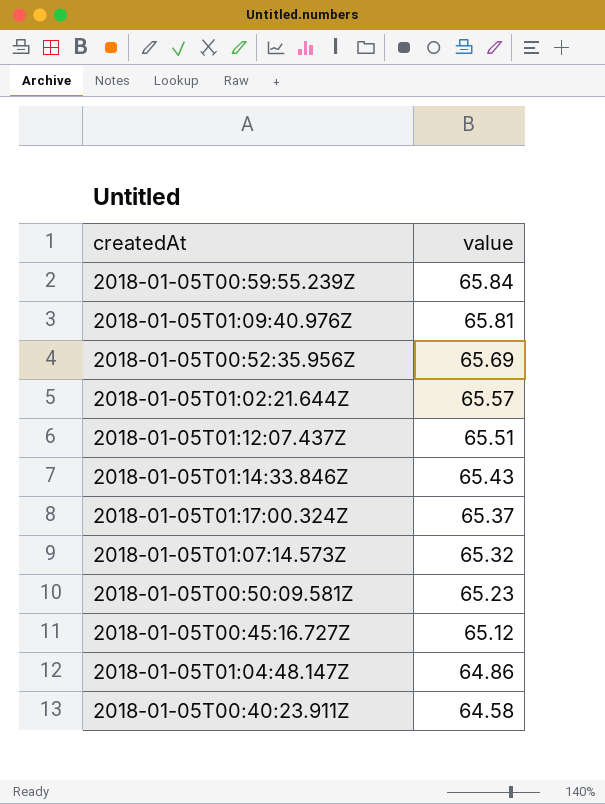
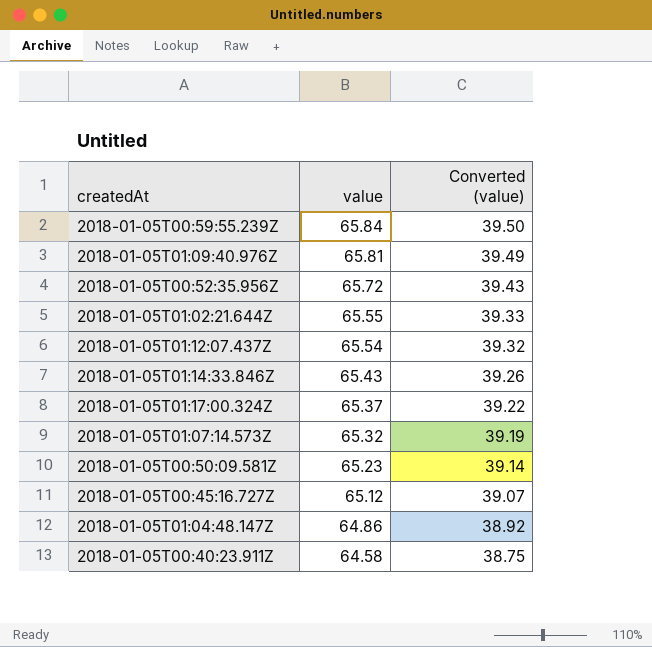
column Converted (value) | formula: none -> [value] * 0.6
2018-01-05T00:52:35.956Z | value: 65.69 -> 65.72
2018-01-05T01:02:21.644Z | value: 65.57 -> 65.55
2018-01-05T01:12:07.437Z | value: 65.51 -> 65.54

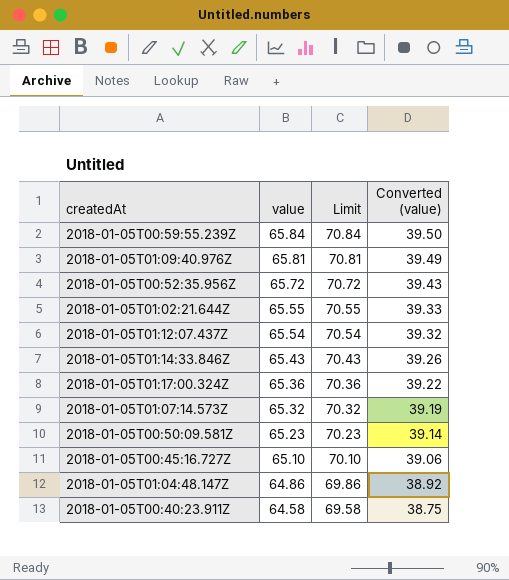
column Limit | formula: none -> [value] + 5
2018-01-05T01:17:00.324Z | value: 65.37 -> 65.36
2018-01-05T00:45:16.727Z | value: 65.12 -> 65.10
2018-01-05T00:45:16.727Z | Converted (value): 39.07 -> 39.06

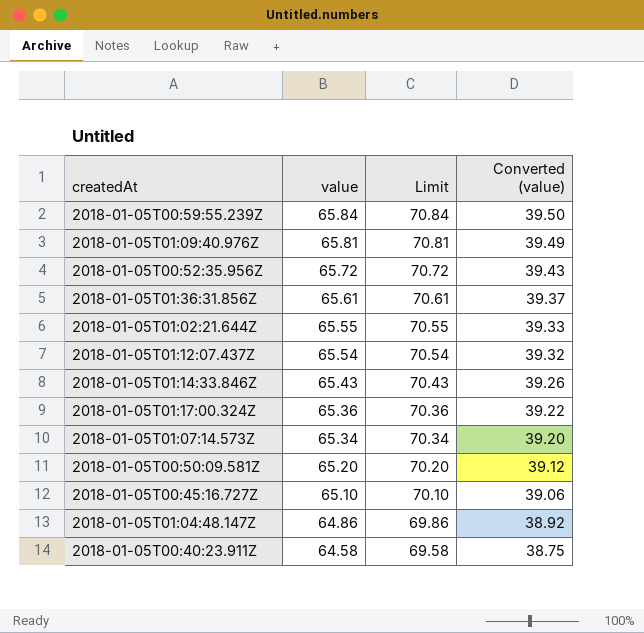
row 2018-01-05T01:36:31.856Z: none -> 65.61 | 70.61 | 39.37
2018-01-05T01:07:14.573Z | value: 65.32 -> 65.34
2018-01-05T01:07:14.573Z | Limit: 70.32 -> 70.34
2018-01-05T01:07:14.573Z | Converted (value): 39.19 -> 39.20
2018-01-05T00:50:09.581Z | value: 65.23 -> 65.20
2018-01-05T00:50:09.581Z | Limit: 70.23 -> 70.20
2018-01-05T00:50:09.581Z | Converted (value): 39.14 -> 39.12

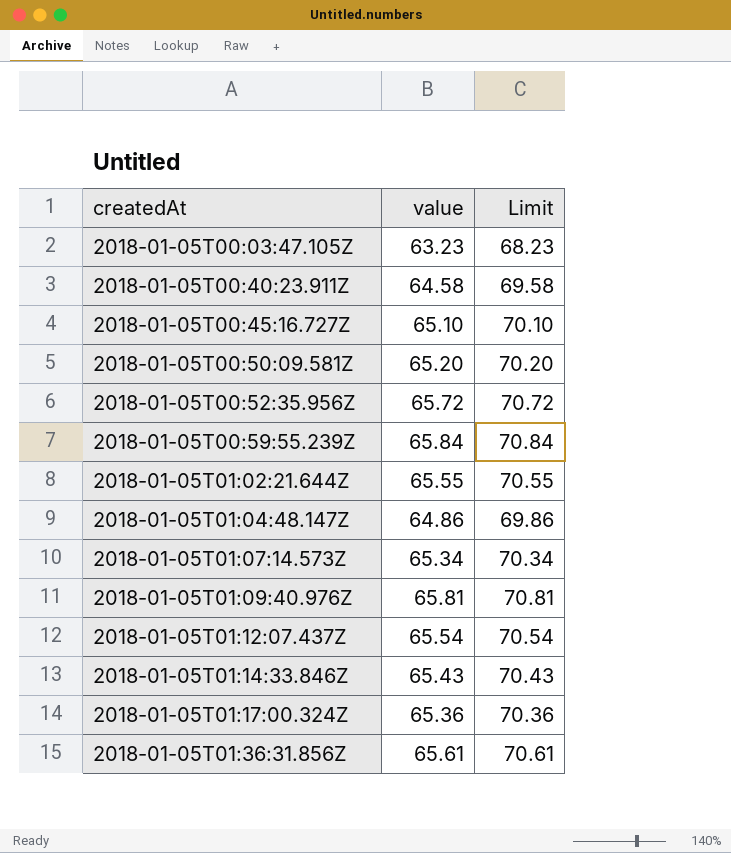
row order: value descending -> createdAt ascending
column Converted (value) | formula: [value] * 0.6 -> none
row 2018-01-05T00:03:47.105Z: none -> 63.23 | 68.23

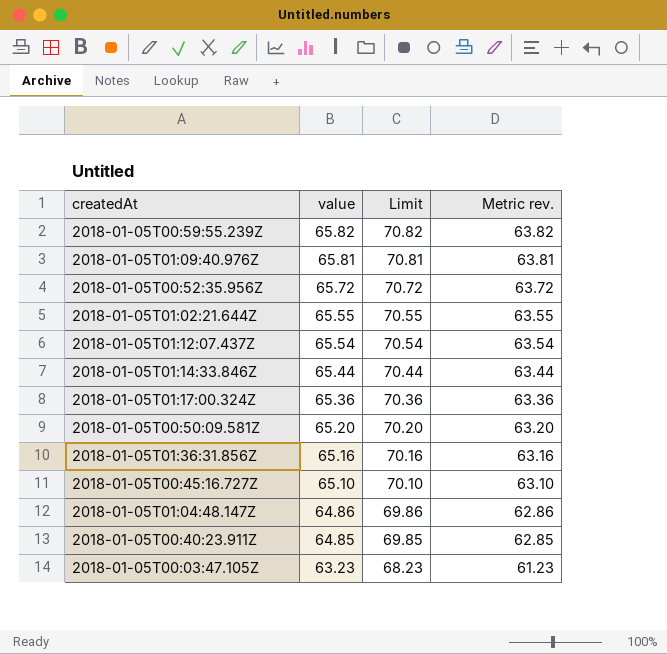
row order: createdAt ascending -> value descending
column Metric rev. | formula: none -> [value] - 2
row 2018-01-05T01:07:14.573Z: 65.34 | 70.34 -> none
2018-01-05T00:59:55.239Z | value: 65.84 -> 65.82
2018-01-05T00:59:55.239Z | Limit: 70.84 -> 70.82
2018-01-05T01:14:33.846Z | value: 65.43 -> 65.44
2018-01-05T01:14:33.846Z | Limit: 70.43 -> 70.44
2018-01-05T01:36:31.856Z | value: 65.61 -> 65.16
2018-01-05T01:36:31.856Z | Limit: 70.61 -> 70.16
2018-01-05T00:40:23.911Z | value: 64.58 -> 64.85
2018-01-05T00:40:23.911Z | Limit: 69.58 -> 69.85

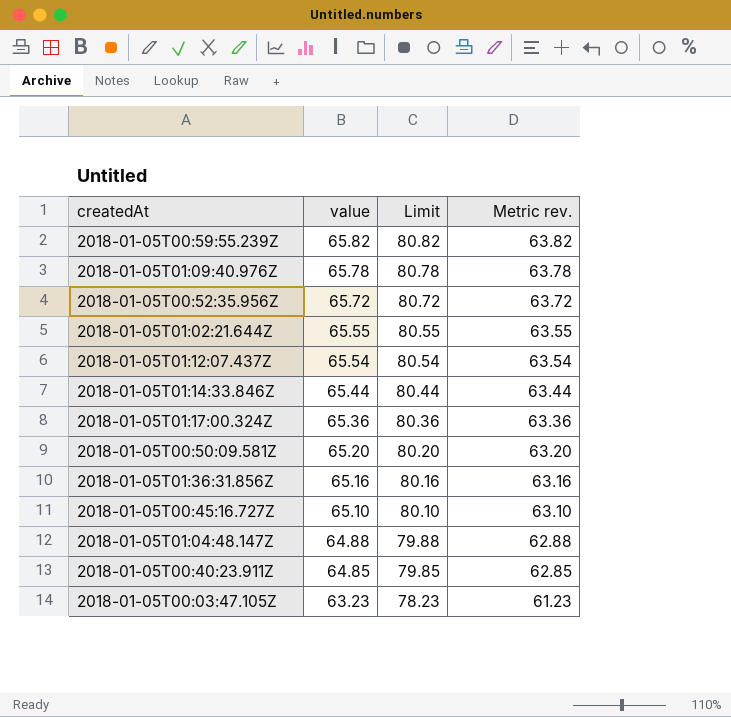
column Limit | formula: [value] + 5 -> [value] + 15
2018-01-05T01:09:40.976Z | value: 65.81 -> 65.78
2018-01-05T01:09:40.976Z | Metric rev.: 63.81 -> 63.78
2018-01-05T01:04:48.147Z | value: 64.86 -> 64.88
2018-01-05T01:04:48.147Z | Metric rev.: 62.86 -> 62.88

